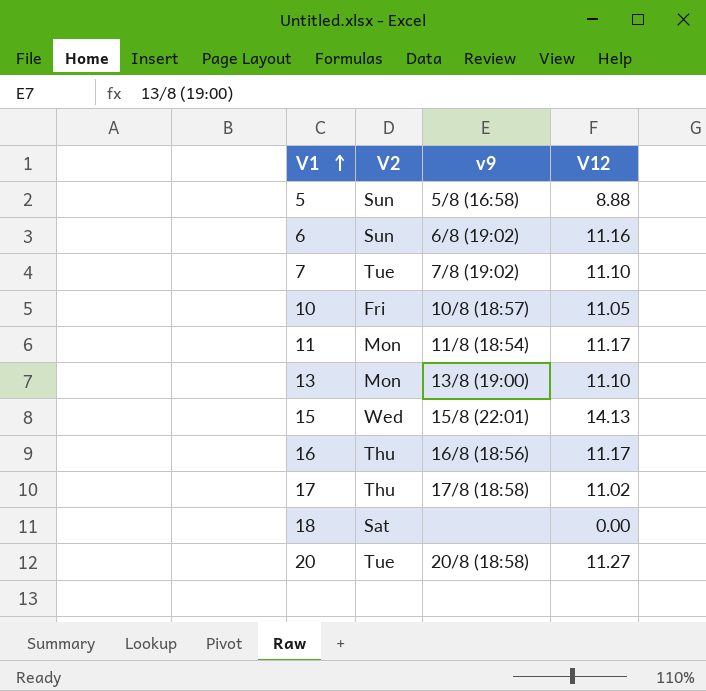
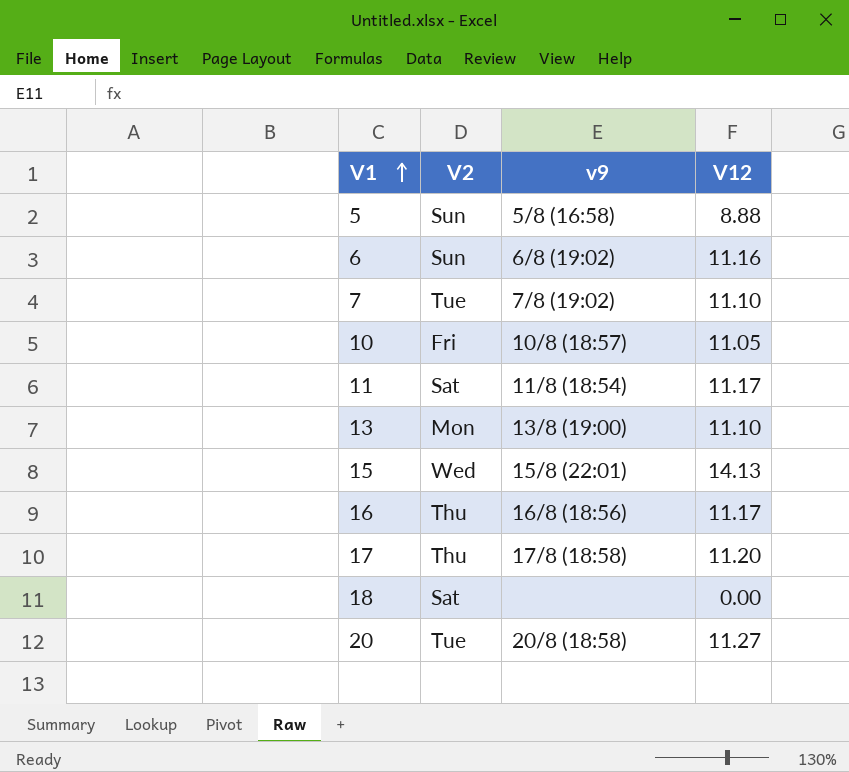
11 | V2: Mon -> Sat
17 | V12: 11.02 -> 11.20

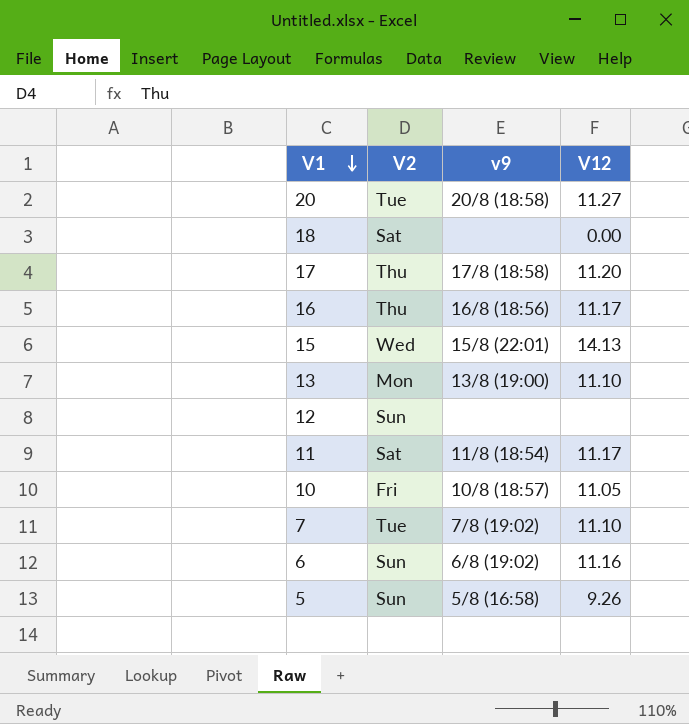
row order: V1 ascending -> V1 descending
row 12: none -> Sun | none | none
5 | V12: 8.88 -> 9.26

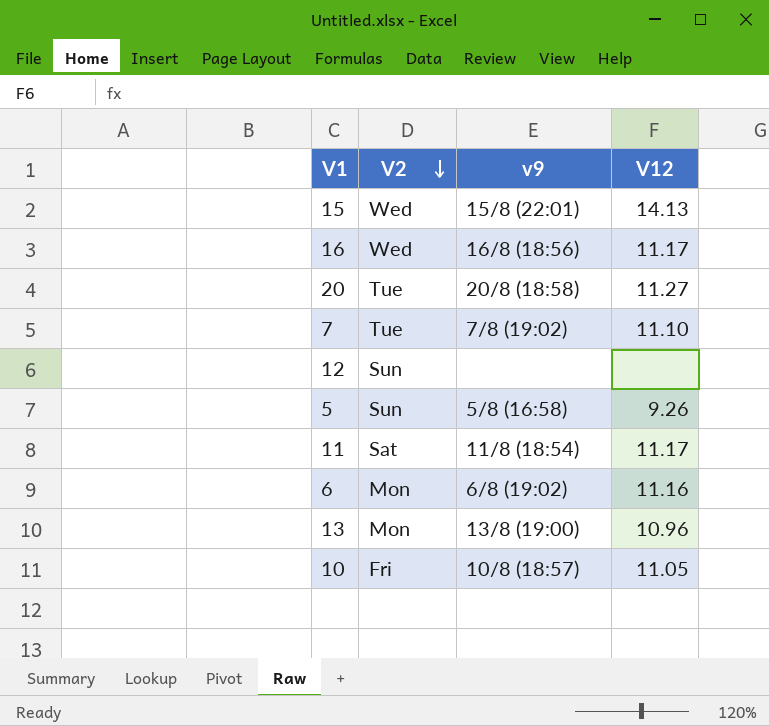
row order: V1 descending -> V2 descending
row 18: Sat | none | 0.00 -> none
row 17: Thu | 17/8 (18:58) | 11.20 -> none
16 | V2: Thu -> Wed
6 | V2: Sun -> Mon
13 | V12: 11.10 -> 10.96

